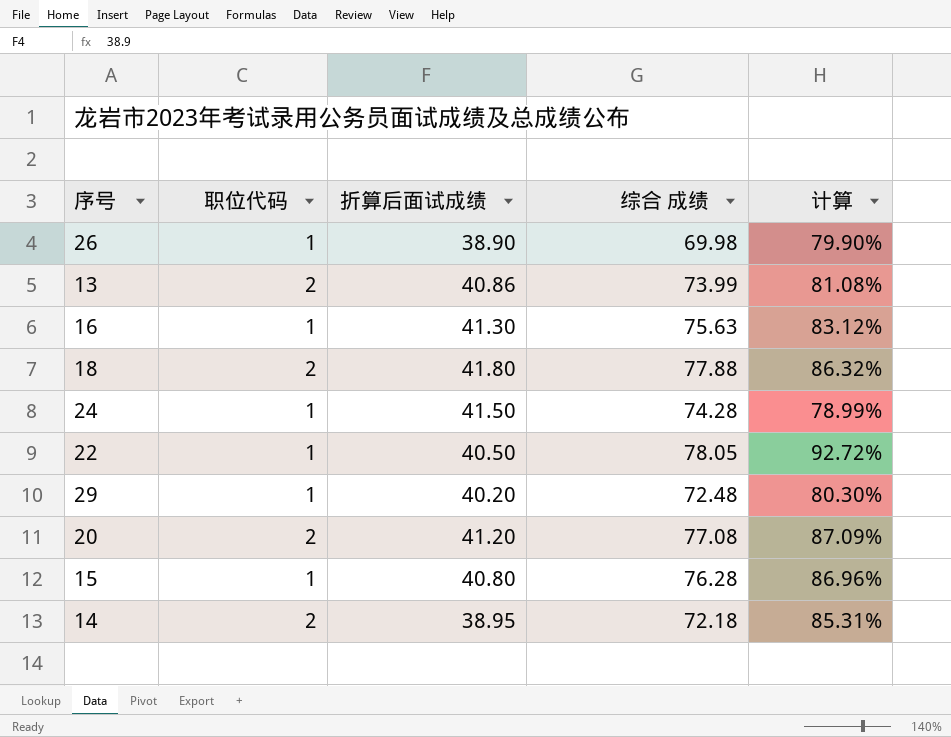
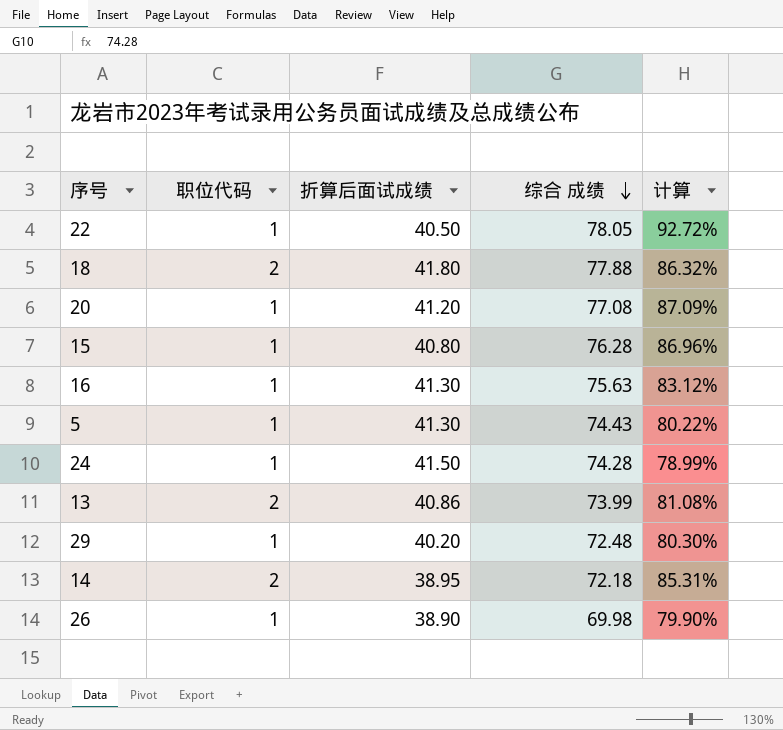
row order: none -> 综合 成绩 descending
20 | 职位代码: 2 -> 1
row 5: none -> 1 | 41.30 | 74.43 | 80.22%

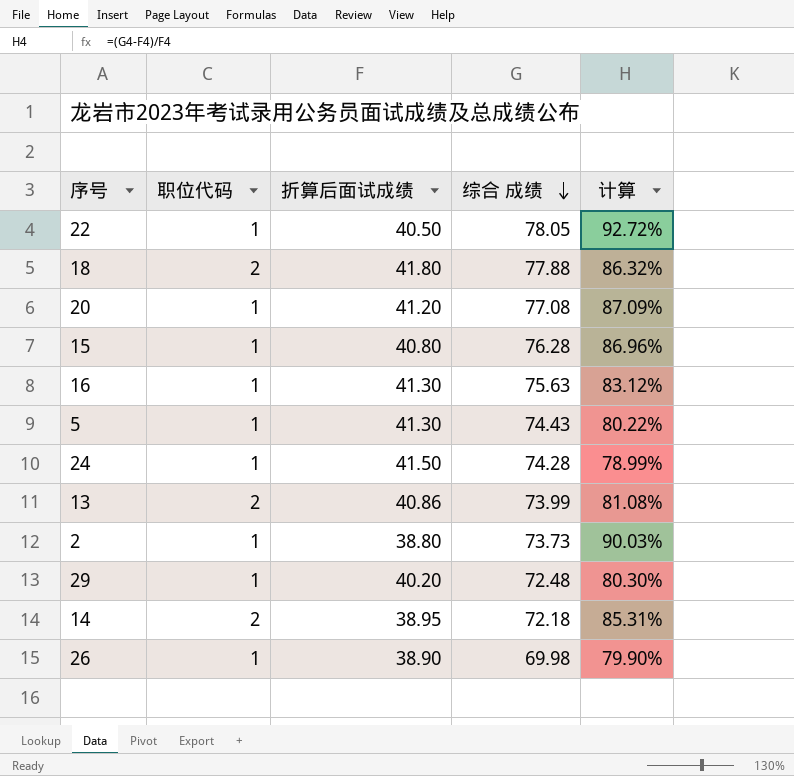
row 2: none -> 1 | 38.80 | 73.73 | 90.03%

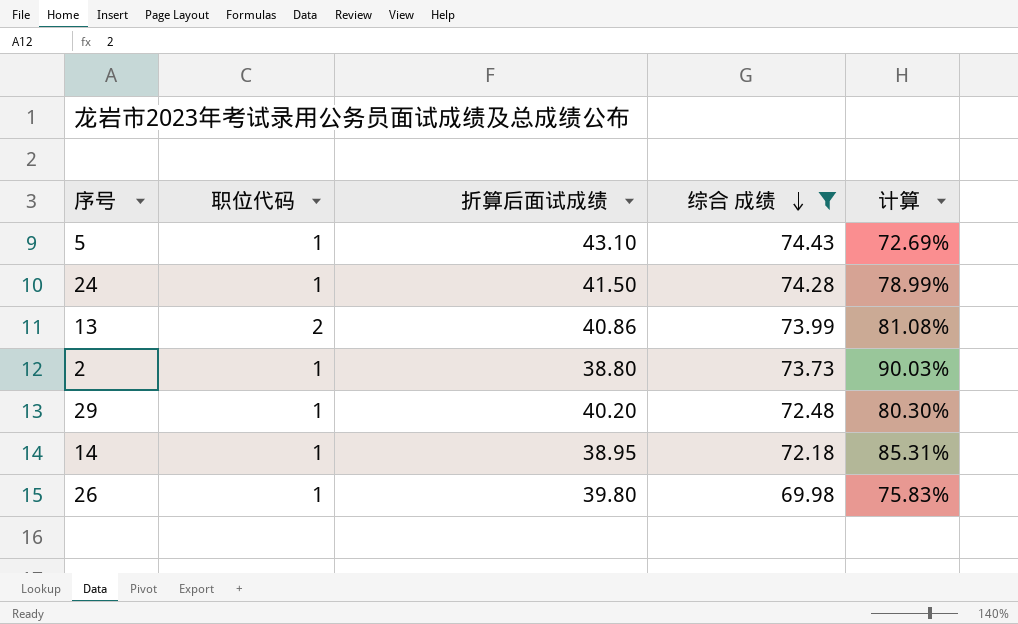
filter: none -> 综合 成绩 <= 74.43
5 | 折算后面试成绩: 41.30 -> 43.10
5 | 计算: 80.22% -> 72.69%
14 | 职位代码: 2 -> 1
26 | 折算后面试成绩: 38.90 -> 39.80
26 | 计算: 79.90% -> 75.83%

